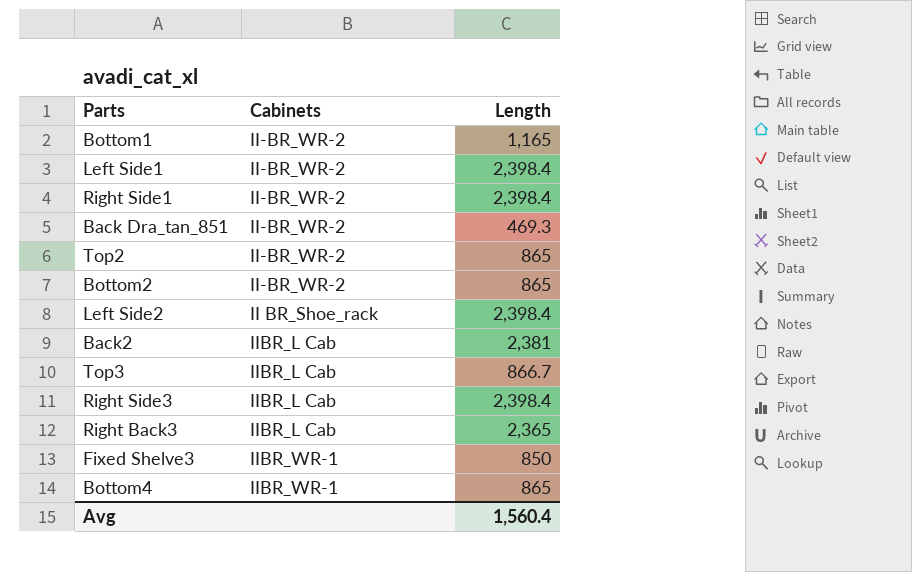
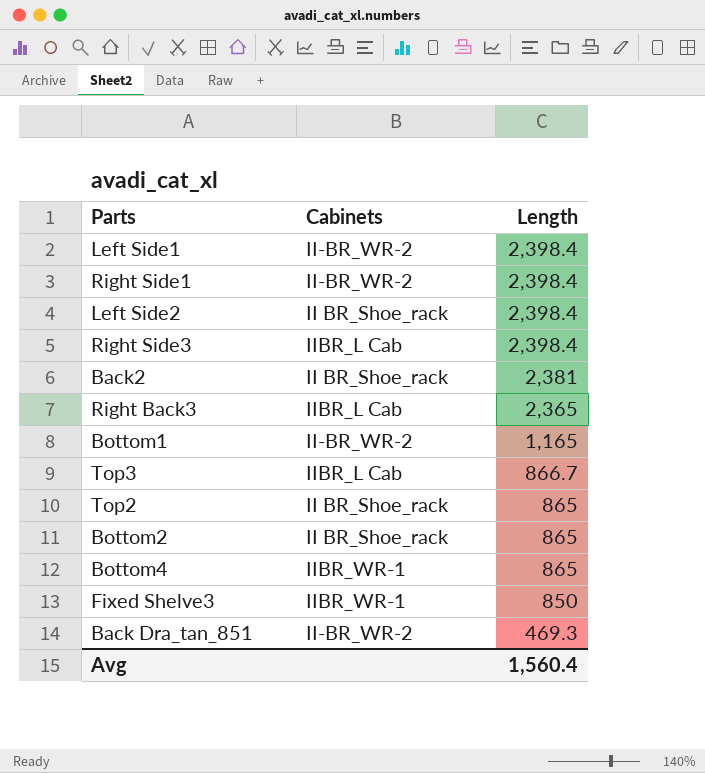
row order: none -> Length descending
Back2 | Cabinets: IIBR_L Cab -> II BR_Shoe_rack
Top2 | Cabinets: II-BR_WR-2 -> II BR_Shoe_rack
Bottom2 | Cabinets: II-BR_WR-2 -> II BR_Shoe_rack

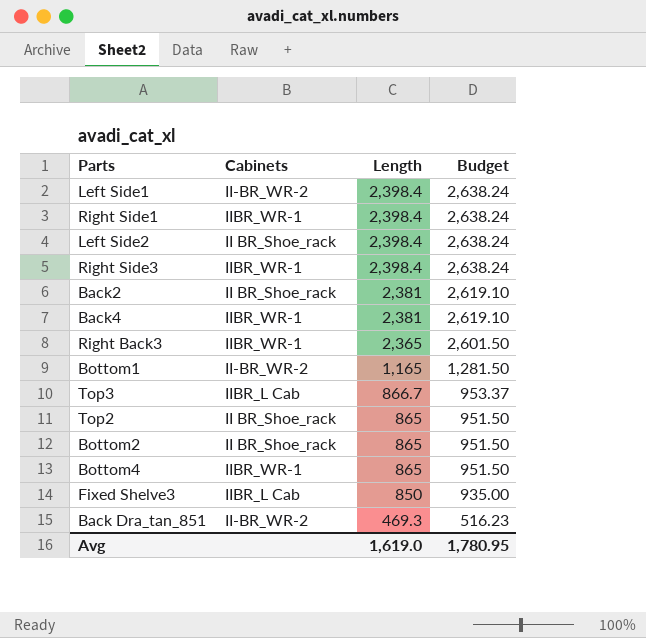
column Budget | formula: none -> [Length] * 1.1
Right Side1 | Cabinets: II-BR_WR-2 -> IIBR_WR-1
Right Side3 | Cabinets: IIBR_L Cab -> IIBR_WR-1
row Back4: none -> IIBR_WR-1 | 2,381 | 2,619.10
Right Back3 | Cabinets: IIBR_L Cab -> IIBR_WR-1
Fixed Shelve3 | Cabinets: IIBR_WR-1 -> IIBR_L Cab
Avg | Length: 1,560.4 -> 1,619.0

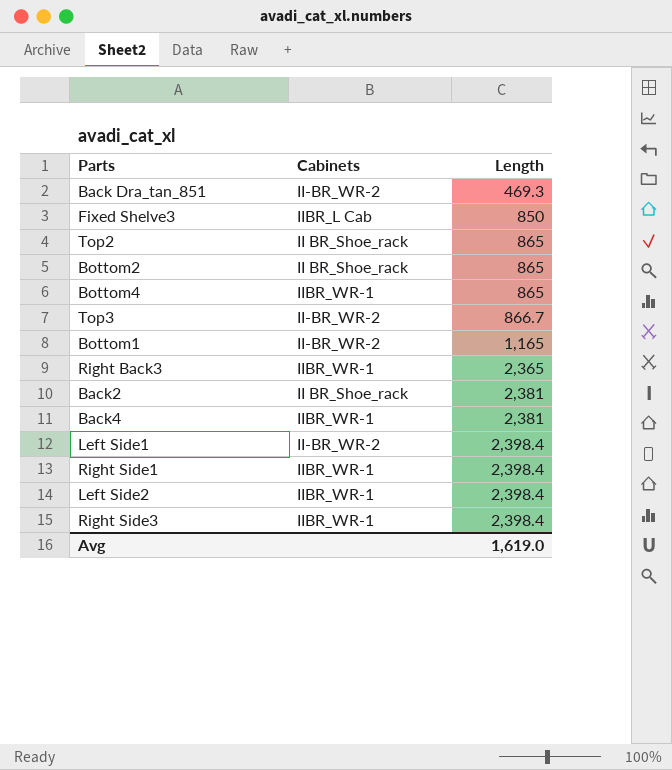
row order: Length descending -> Length ascending
column Budget | formula: [Length] * 1.1 -> none
Top3 | Cabinets: IIBR_L Cab -> II-BR_WR-2
Left Side2 | Cabinets: II BR_Shoe_rack -> IIBR_WR-1

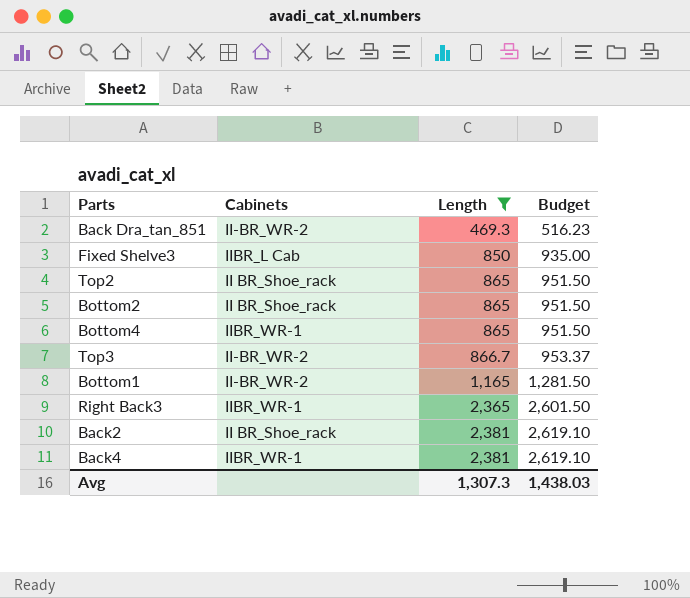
filter: none -> Length != 2,398.4
column Budget | formula: none -> [Length] * 1.1
Avg | Length: 1,619.0 -> 1,307.3

